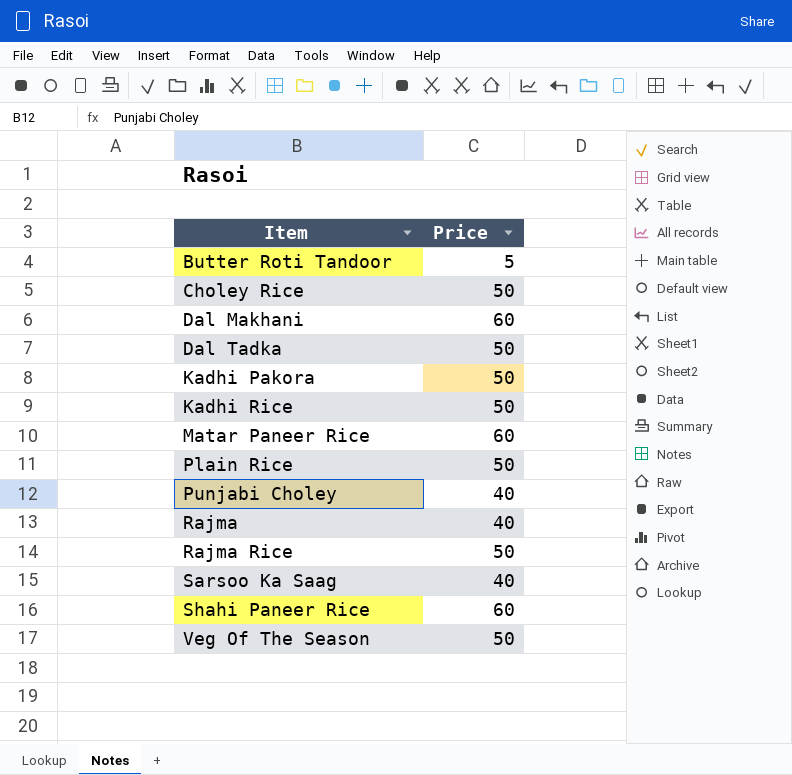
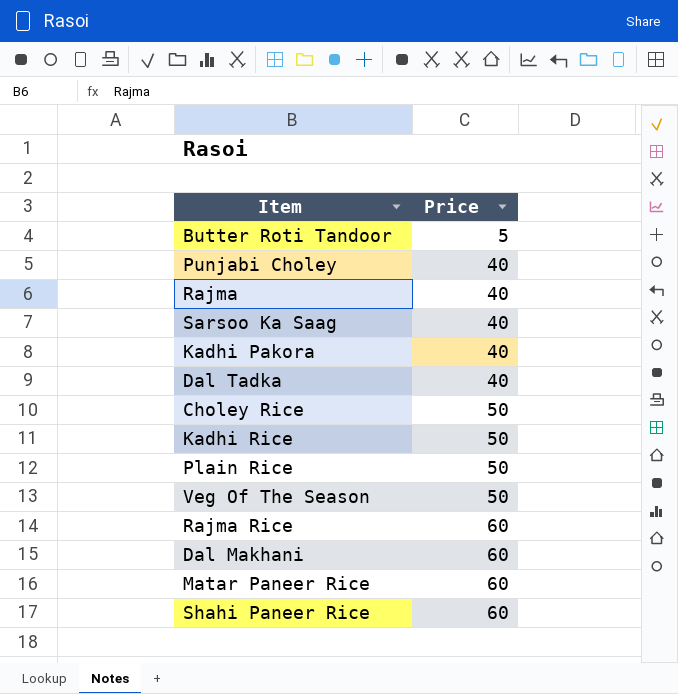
row order: Item ascending -> Price ascending
Kadhi Pakora | Price: 50 -> 40
Dal Tadka | Price: 50 -> 40
Rajma Rice | Price: 50 -> 60

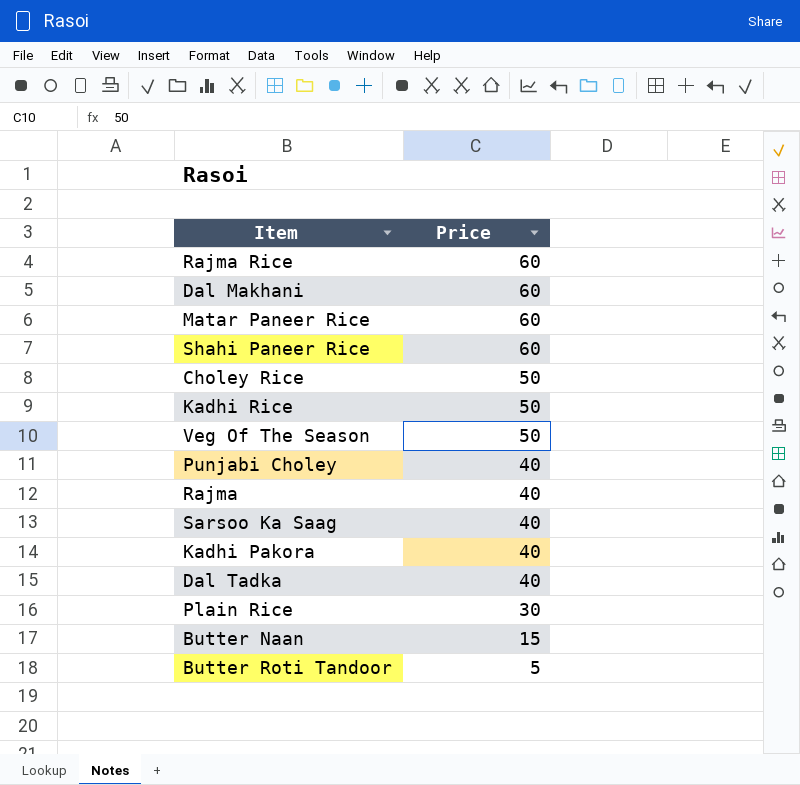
row order: Price ascending -> Price descending
Plain Rice | Price: 50 -> 30
row Butter Naan: none -> 15

